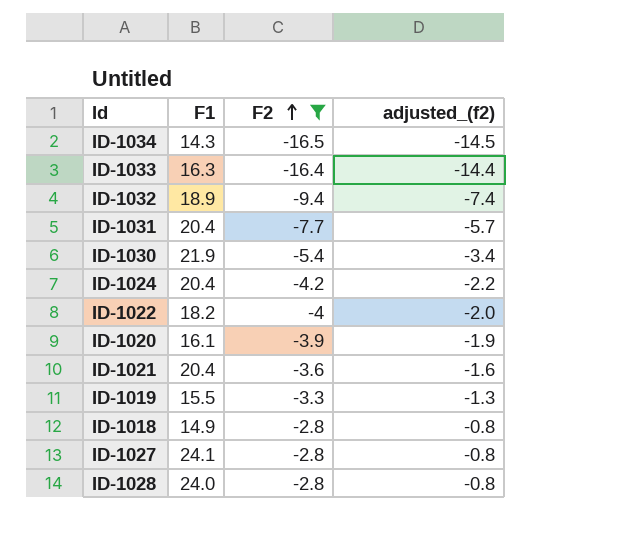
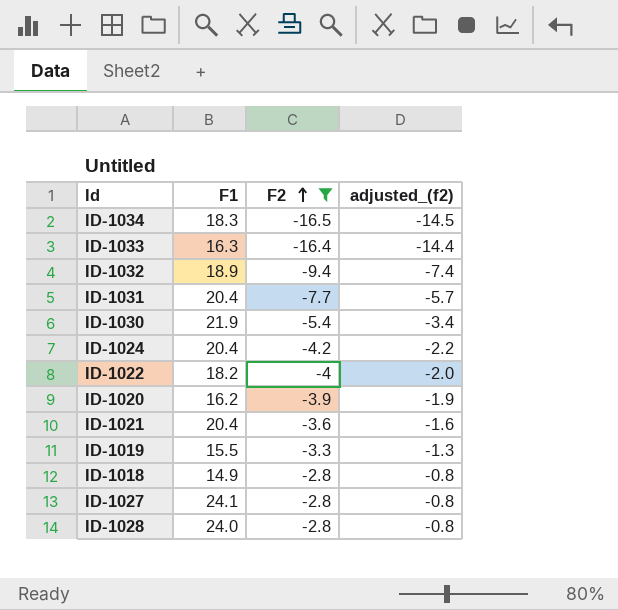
ID-1034 | F1: 14.3 -> 18.3
ID-1020 | F1: 16.1 -> 16.2

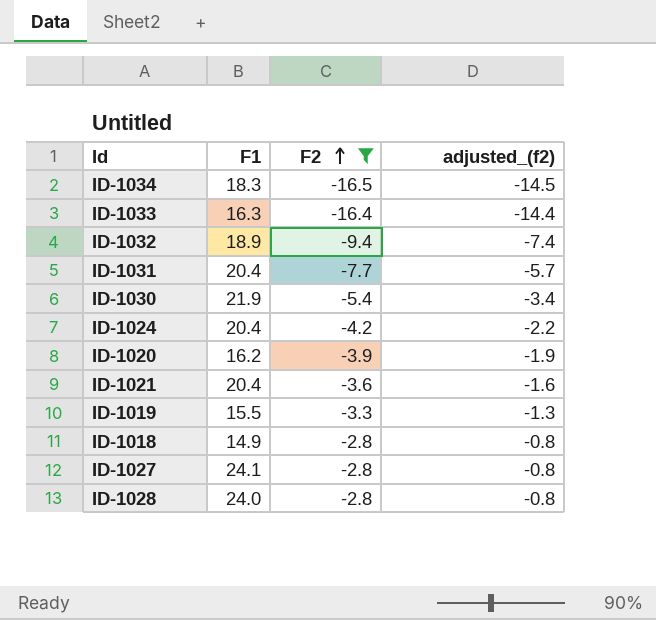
row ID-1022: 18.2 | -4 | -2.0 -> none

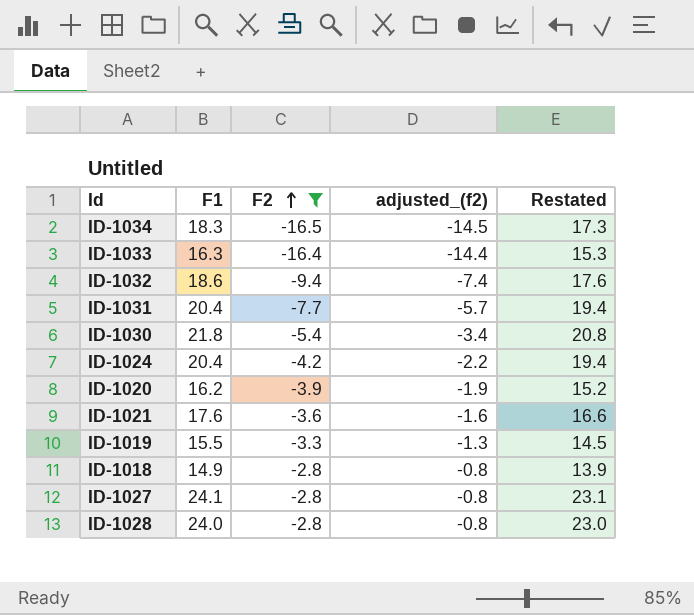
column Restated | formula: none -> [F1] - 1
ID-1032 | F1: 18.9 -> 18.6
ID-1030 | F1: 21.9 -> 21.8
ID-1021 | F1: 20.4 -> 17.6

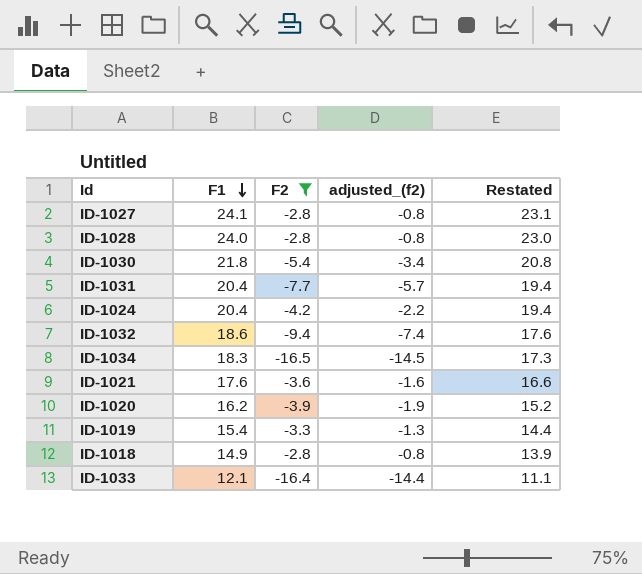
row order: F2 ascending -> F1 descending
ID-1019 | F1: 15.5 -> 15.4
ID-1019 | Restated: 14.5 -> 14.4
ID-1033 | F1: 16.3 -> 12.1
ID-1033 | Restated: 15.3 -> 11.1

